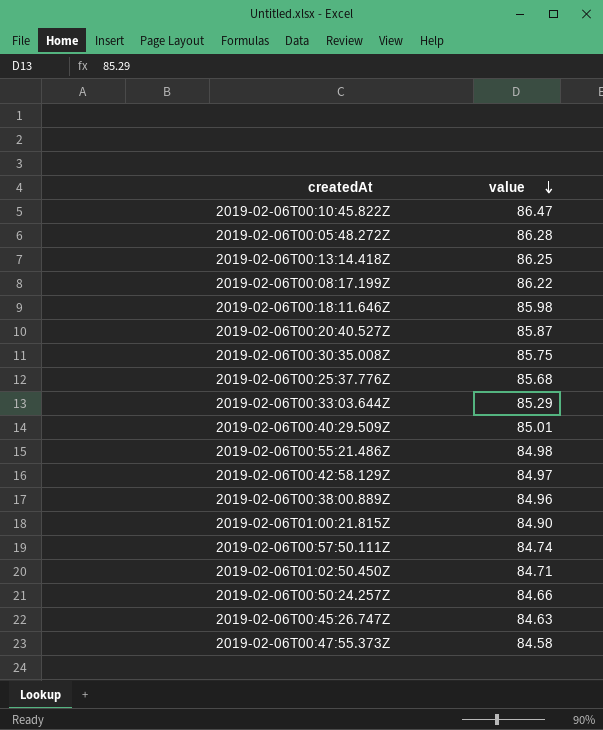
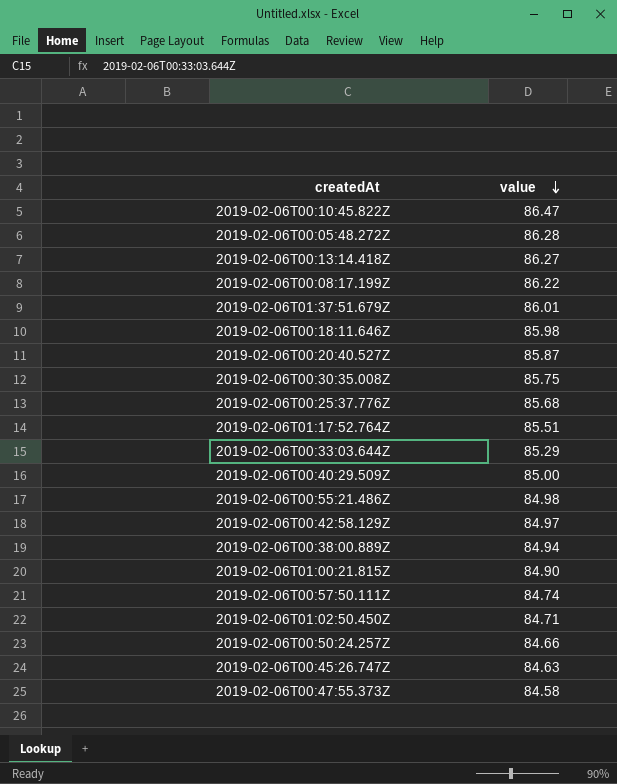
2019-02-06T00:13:14.418Z | value: 86.25 -> 86.27
row 2019-02-06T01:37:51.679Z: none -> 86.01
row 2019-02-06T01:17:52.764Z: none -> 85.51
2019-02-06T00:40:29.509Z | value: 85.01 -> 85.00
2019-02-06T00:38:00.889Z | value: 84.96 -> 84.94

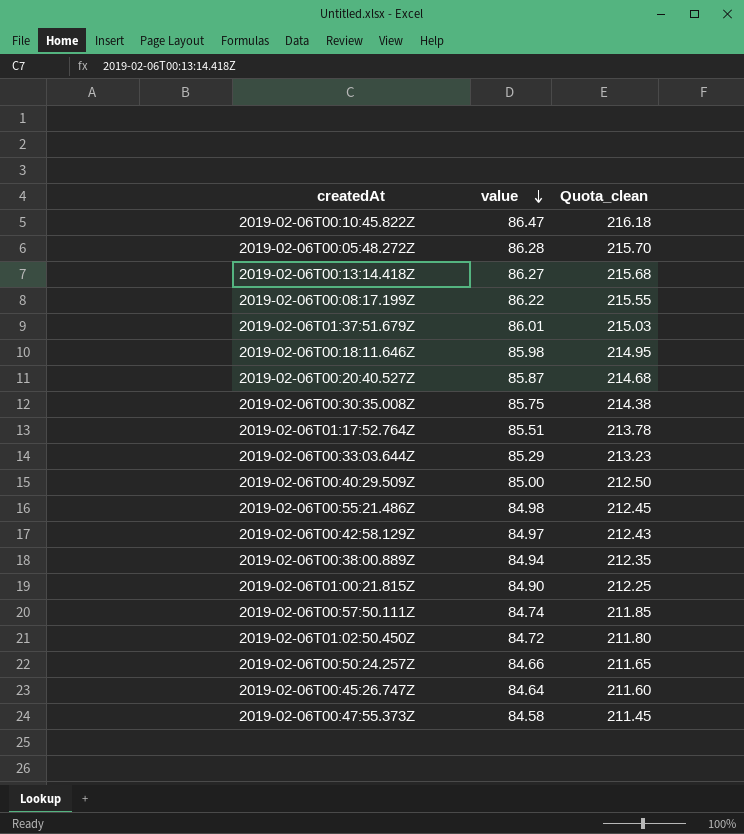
column Quota_clean | formula: none -> [value] * 2.5
row 2019-02-06T00:25:37.776Z: 85.68 -> none
2019-02-06T01:02:50.450Z | value: 84.71 -> 84.72
2019-02-06T00:45:26.747Z | value: 84.63 -> 84.64

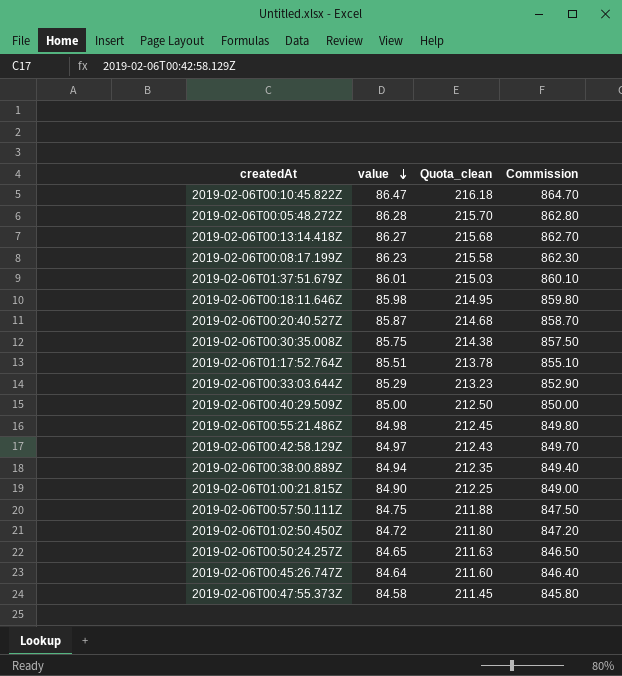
column Commission | formula: none -> [value] * 10
2019-02-06T00:08:17.199Z | value: 86.22 -> 86.23
2019-02-06T00:08:17.199Z | Quota_clean: 215.55 -> 215.58
2019-02-06T00:57:50.111Z | value: 84.74 -> 84.75
2019-02-06T00:57:50.111Z | Quota_clean: 211.85 -> 211.88
2019-02-06T00:50:24.257Z | value: 84.66 -> 84.65
2019-02-06T00:50:24.257Z | Quota_clean: 211.65 -> 211.63

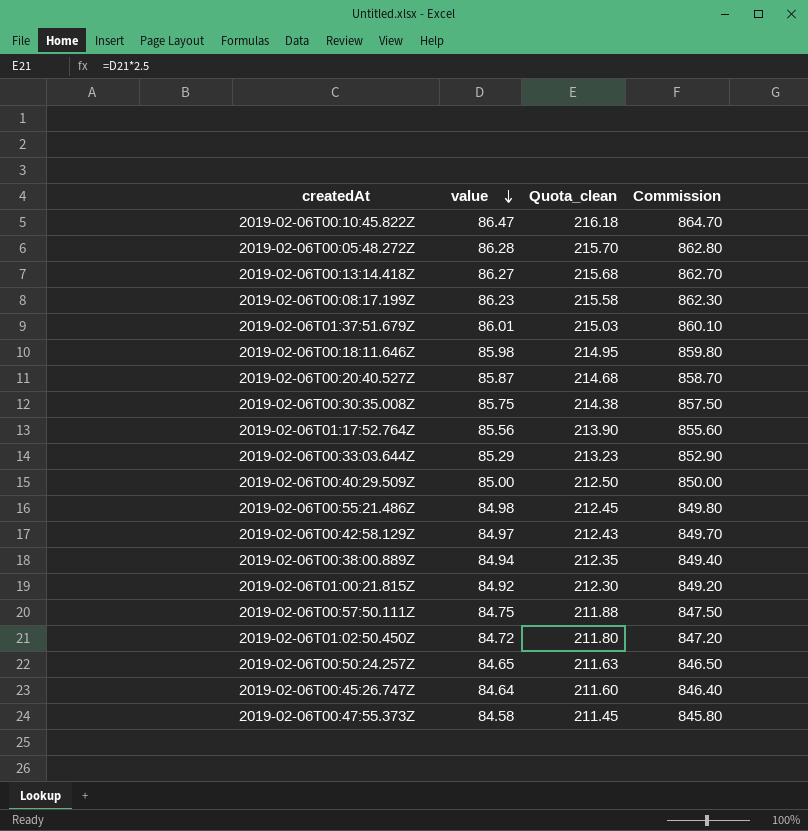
2019-02-06T01:17:52.764Z | value: 85.51 -> 85.56
2019-02-06T01:17:52.764Z | Quota_clean: 213.78 -> 213.90
2019-02-06T01:17:52.764Z | Commission: 855.10 -> 855.60
2019-02-06T01:00:21.815Z | value: 84.90 -> 84.92
2019-02-06T01:00:21.815Z | Quota_clean: 212.25 -> 212.30
2019-02-06T01:00:21.815Z | Commission: 849.00 -> 849.20

